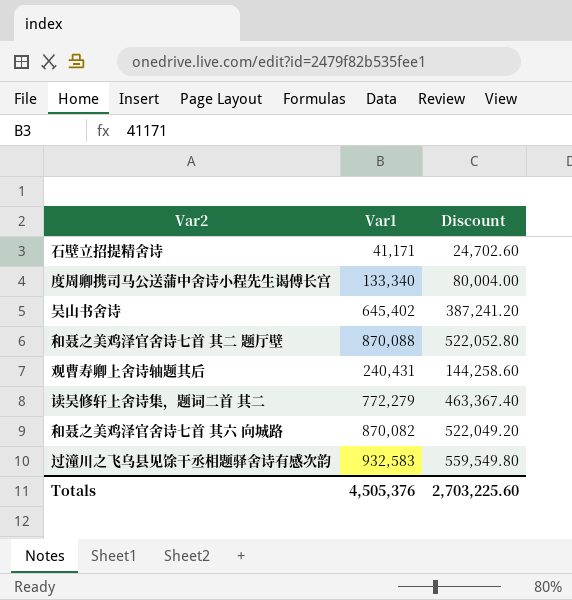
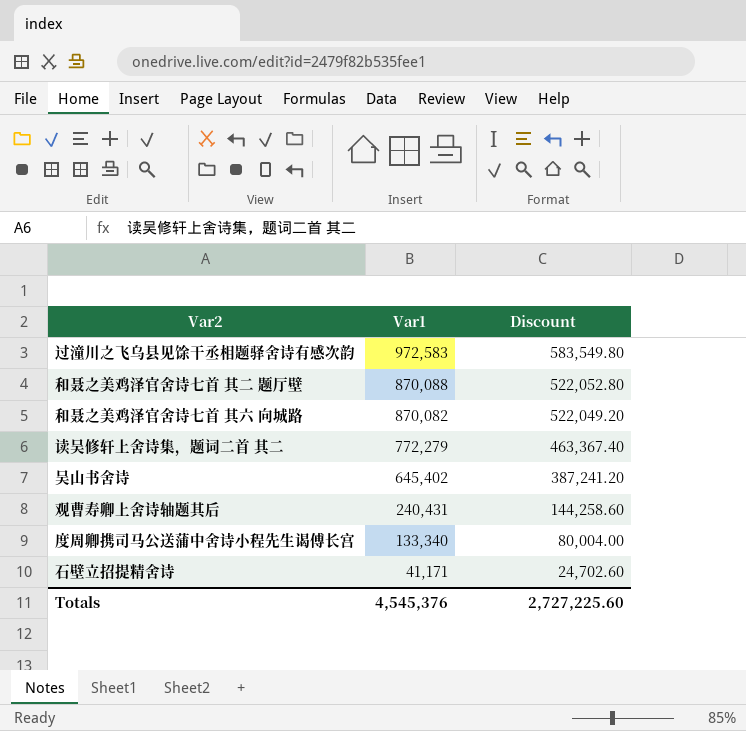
row order: none -> Var1 descending
过潼川之飞乌县见馀干丞相题驿舍诗有感次韵 | Var1: 932,583 -> 972,583
过潼川之飞乌县见馀干丞相题驿舍诗有感次韵 | Discount: 559,549.80 -> 583,549.80
Totals | Var1: 4,505,376 -> 4,545,376
Totals | Discount: 2,703,225.60 -> 2,727,225.60

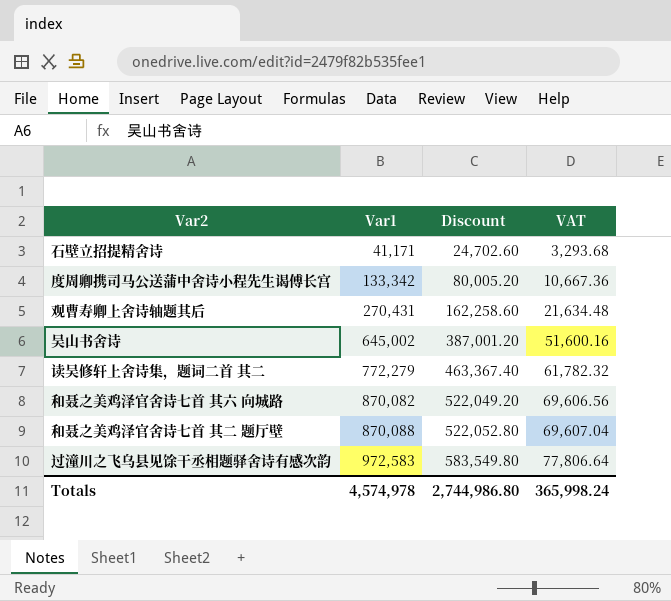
row order: Var1 descending -> Var1 ascending
column VAT | formula: none -> [Var1] * 0.08
度周卿携司马公送蒲中舍诗小程先生谒傅长宫 | Var1: 133,340 -> 133,342
度周卿携司马公送蒲中舍诗小程先生谒傅长宫 | Discount: 80,004.00 -> 80,005.20
观曹寿卿上舍诗轴题其后 | Var1: 240,431 -> 270,431
观曹寿卿上舍诗轴题其后 | Discount: 144,258.60 -> 162,258.60
吴山书舍诗 | Var1: 645,402 -> 645,002
吴山书舍诗 | Discount: 387,241.20 -> 387,001.20
Totals | Var1: 4,545,376 -> 4,574,978
Totals | Discount: 2,727,225.60 -> 2,744,986.80

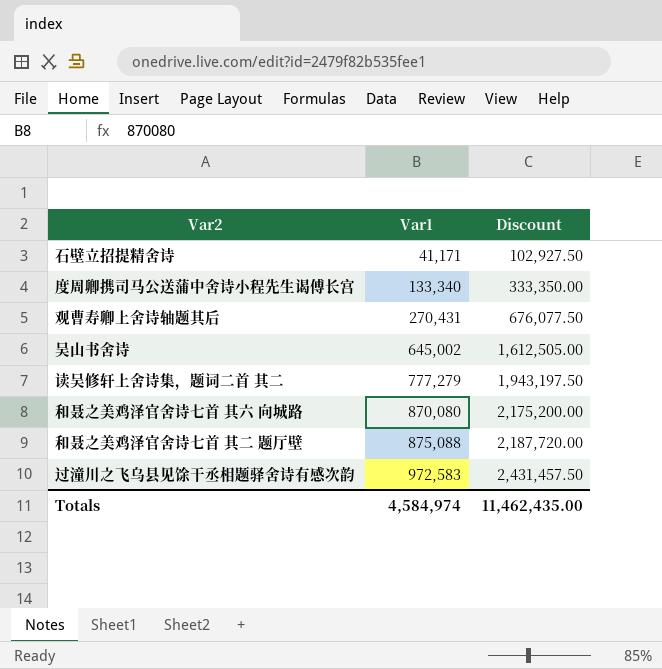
column VAT | formula: [Var1] * 0.08 -> none
column Discount | formula: [Var1] * 0.6 -> [Var1] * 2.5
度周卿携司马公送蒲中舍诗小程先生谒傅长宫 | Var1: 133,342 -> 133,340
读吴修轩上舍诗集，题词二首 其二 | Var1: 772,279 -> 777,279
和聂之美鸡泽官舍诗七首 其六 向城路 | Var1: 870,082 -> 870,080
和聂之美鸡泽官舍诗七首 其二 题厅壁 | Var1: 870,088 -> 875,088
Totals | Var1: 4,574,978 -> 4,584,974
Totals | Discount: 2,744,986.80 -> 11,462,435.00

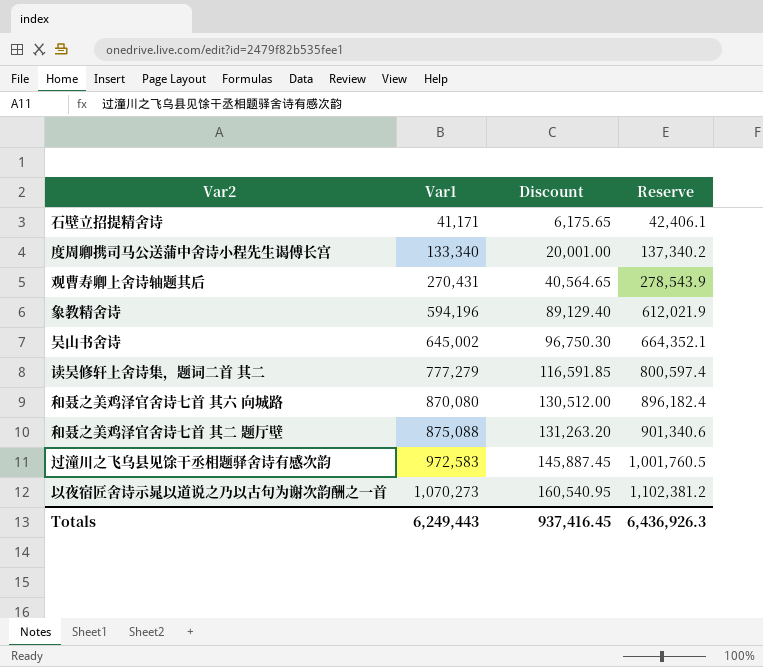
column Discount | formula: [Var1] * 2.5 -> [Var1] * 0.15
column Reserve | formula: none -> [Var1] * 1.03
row 象教精舍诗: none -> 594,196 | 89,129.40 | 612,021.9
row 以夜宿匠舍诗示晁以道说之乃以古句为谢次韵酬之一首: none -> 1,070,273 | 160,540.95 | 1,102,381.2
Totals | Var1: 4,584,974 -> 6,249,443
Totals | Discount: 11,462,435.00 -> 937,416.45

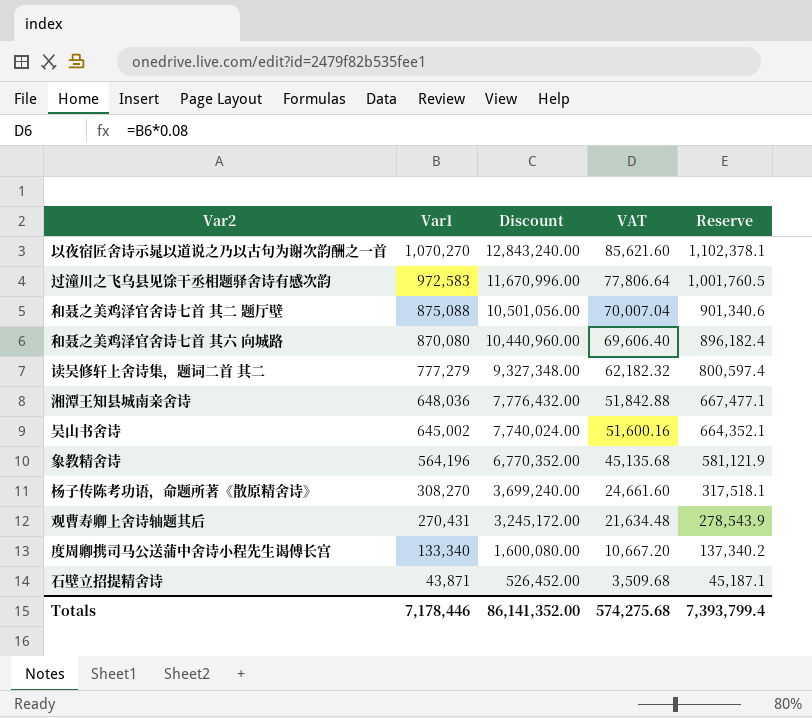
row order: Var1 ascending -> Var1 descending
column Discount | formula: [Var1] * 0.15 -> [Var1] * 12
column VAT | formula: none -> [Var1] * 0.08
以夜宿匠舍诗示晁以道说之乃以古句为谢次韵酬之一首 | Var1: 1,070,273 -> 1,070,270
以夜宿匠舍诗示晁以道说之乃以古句为谢次韵酬之一首 | Reserve: 1,102,381.2 -> 1,102,378.1
row 湘潭王知县城南亲舍诗: none -> 648,036 | 7,776,432.00 | 51,842.88 | 667,477.1
象教精舍诗 | Var1: 594,196 -> 564,196
象教精舍诗 | Reserve: 612,021.9 -> 581,121.9
row 杨子传陈考功语，命题所著《散原精舍诗》: none -> 308,270 | 3,699,240.00 | 24,661.60 | 317,518.1
石壁立招提精舍诗 | Var1: 41,171 -> 43,871
石壁立招提精舍诗 | Reserve: 42,406.1 -> 45,187.1
Totals | Var1: 6,249,443 -> 7,178,446
Totals | Discount: 937,416.45 -> 86,141,352.00
Totals | Reserve: 6,436,926.3 -> 7,393,799.4

